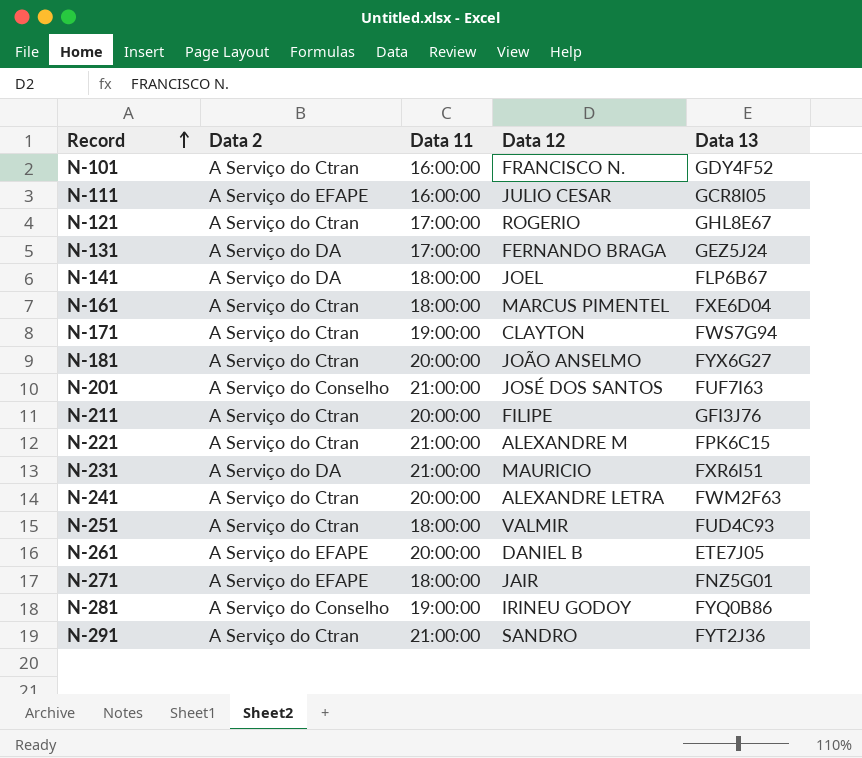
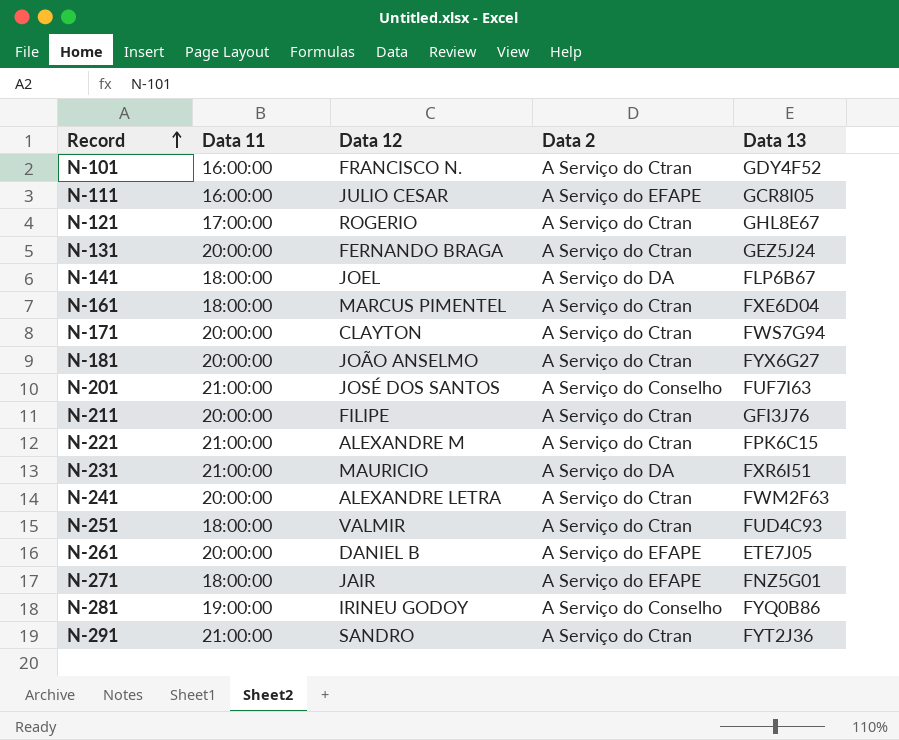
column Data 2 | position: 2 -> 4
N-131 | Data 11: 17:00:00 -> 20:00:00
N-131 | Data 2: A Serviço do DA -> A Serviço do Ctran
N-171 | Data 11: 19:00:00 -> 20:00:00

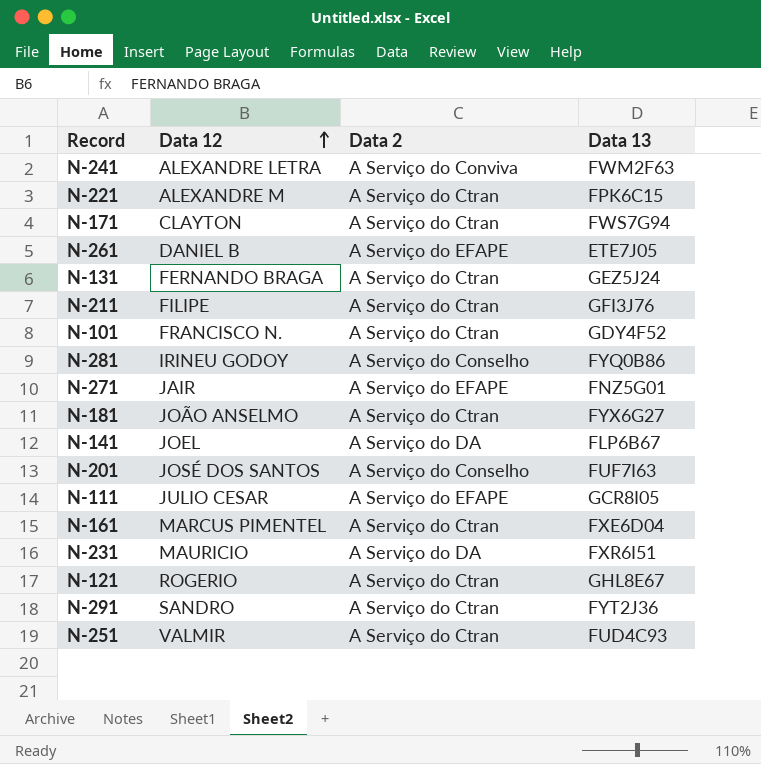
row order: Record ascending -> Data 12 ascending
column Data 11 | position: 2 -> none
N-241 | Data 2: A Serviço do Ctran -> A Serviço do Conviva

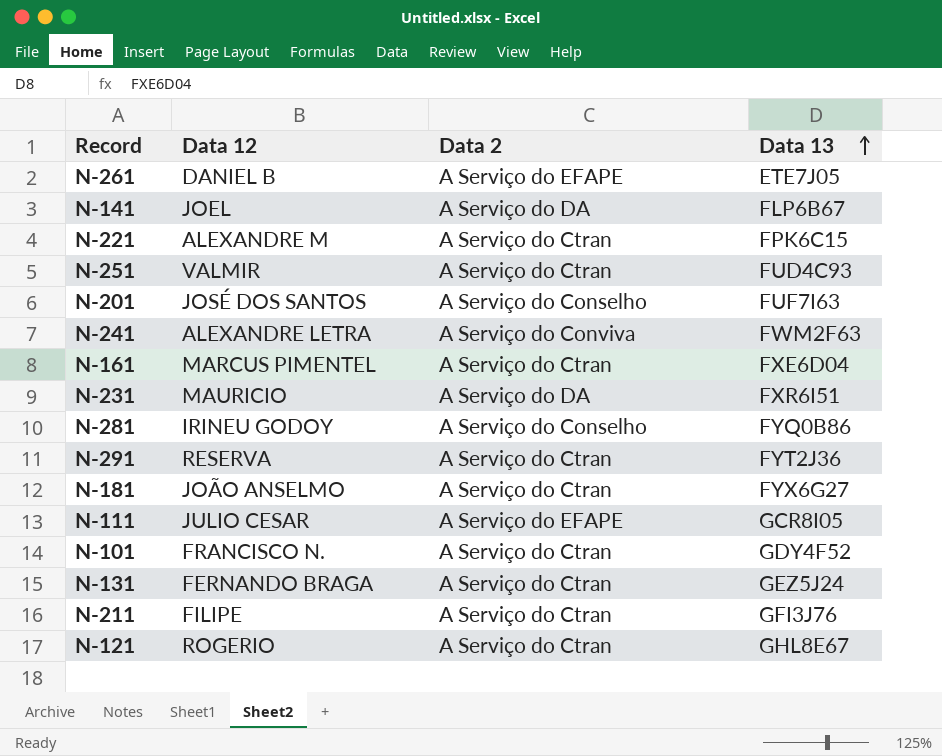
row order: Data 12 ascending -> Data 13 ascending
row N-171: CLAYTON | A Serviço do Ctran | FWS7G94 -> none
row N-271: JAIR | A Serviço do EFAPE | FNZ5G01 -> none
N-291 | Data 12: SANDRO -> RESERVA

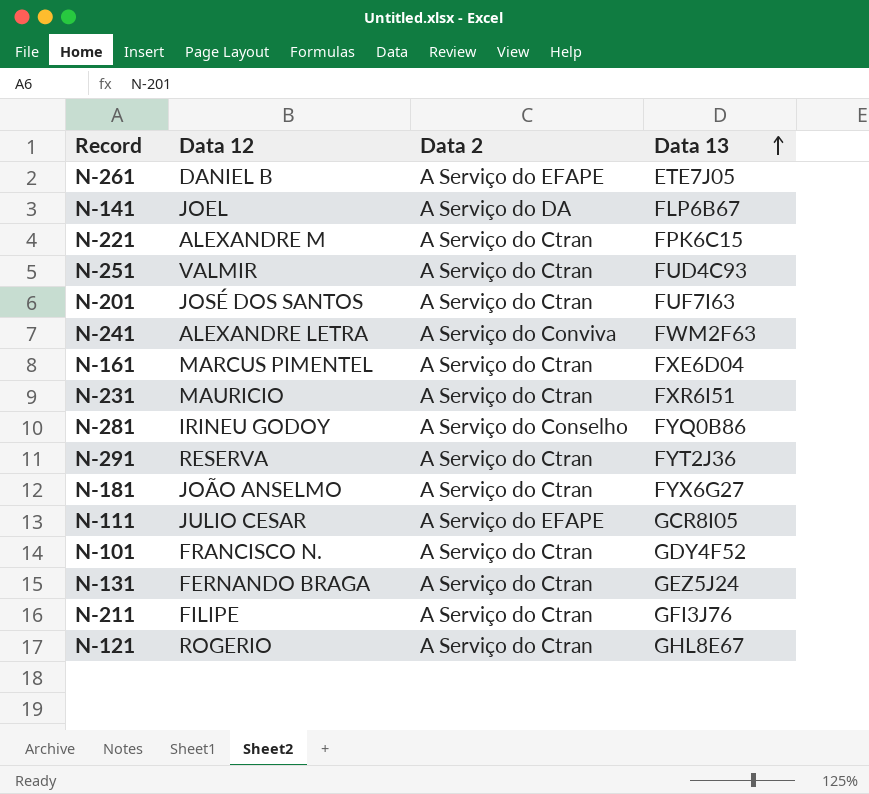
N-201 | Data 2: A Serviço do Conselho -> A Serviço do Ctran
N-231 | Data 2: A Serviço do DA -> A Serviço do Ctran

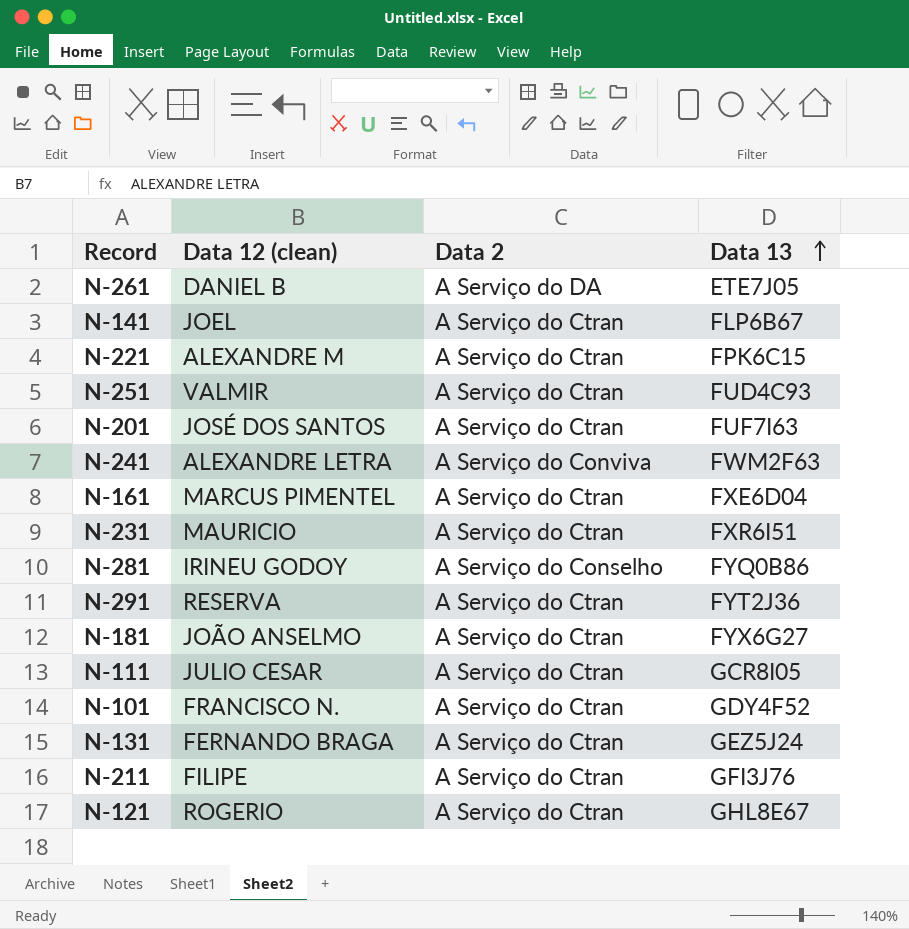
column name: Data 12 -> Data 12 (clean)
N-261 | Data 2: A Serviço do EFAPE -> A Serviço do DA
N-141 | Data 2: A Serviço do DA -> A Serviço do Ctran
N-111 | Data 2: A Serviço do EFAPE -> A Serviço do Ctran

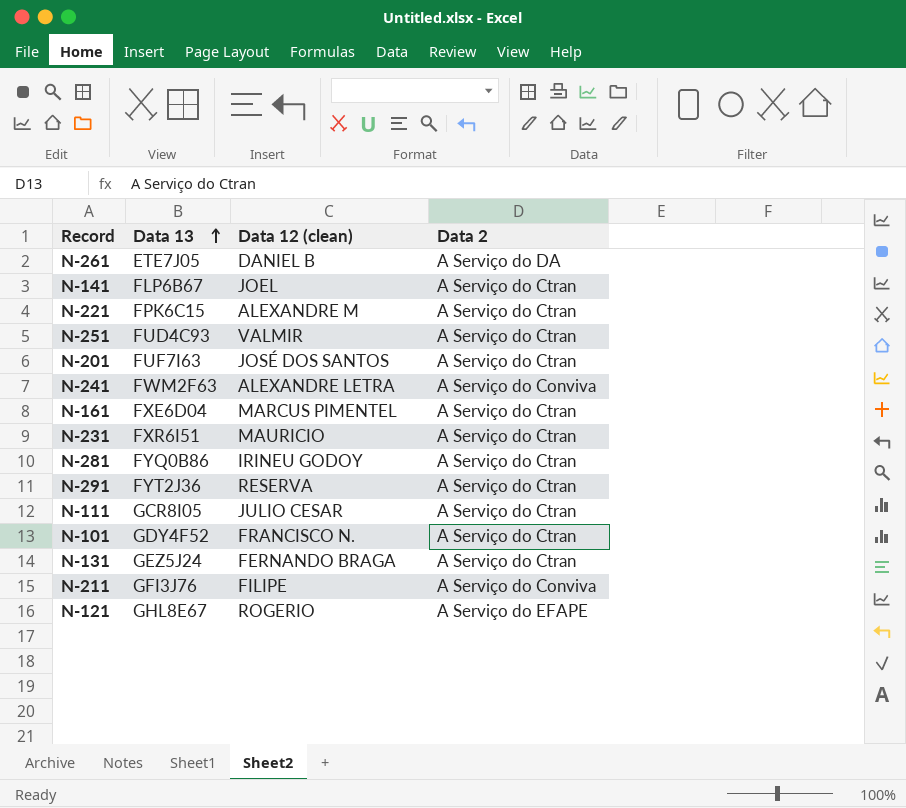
column Data 13 | position: 4 -> 2
row N-181: JOÃO ANSELMO | A Serviço do Ctran | FYX6G27 -> none
N-281 | Data 2: A Serviço do Conselho -> A Serviço do Ctran
N-211 | Data 2: A Serviço do Ctran -> A Serviço do Conviva
N-121 | Data 2: A Serviço do Ctran -> A Serviço do EFAPE

